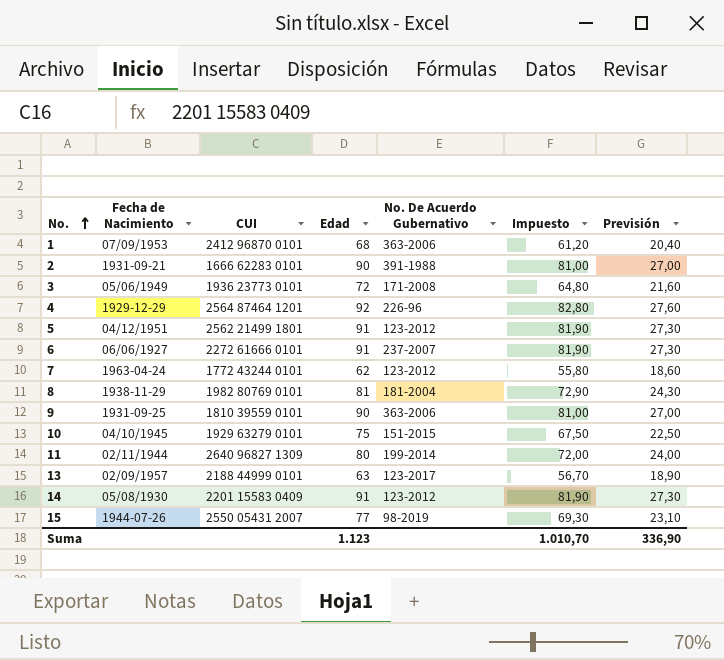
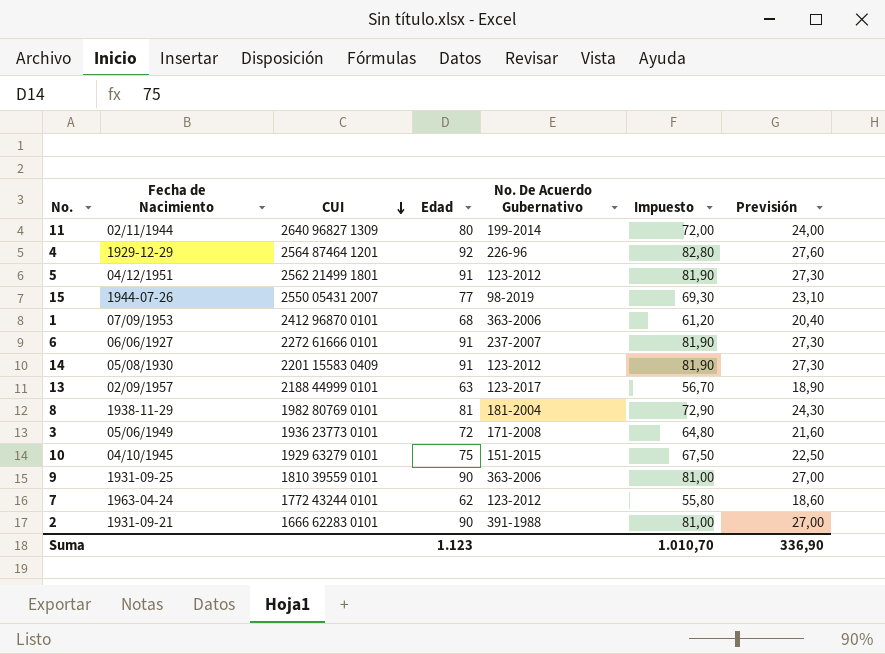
row order: No. ascending -> CUI descending

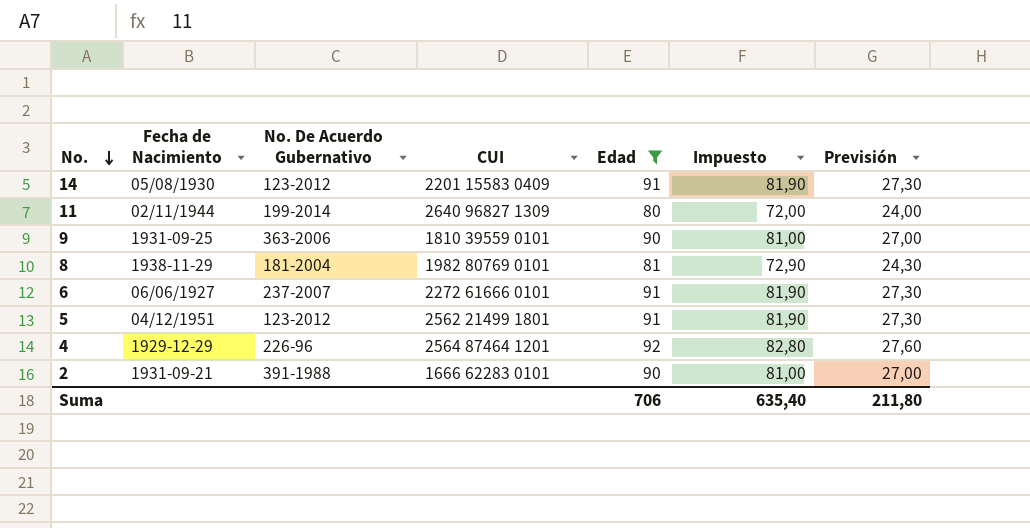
filter: none -> Edad >= 80
row order: CUI descending -> No. descending
column No. De Acuerdo Gubernativo | position: 5 -> 3
Suma | Edad: 1.123 -> 706
Suma | Impuesto: 1.010,70 -> 635,40
Suma | Previsión: 336,90 -> 211,80

